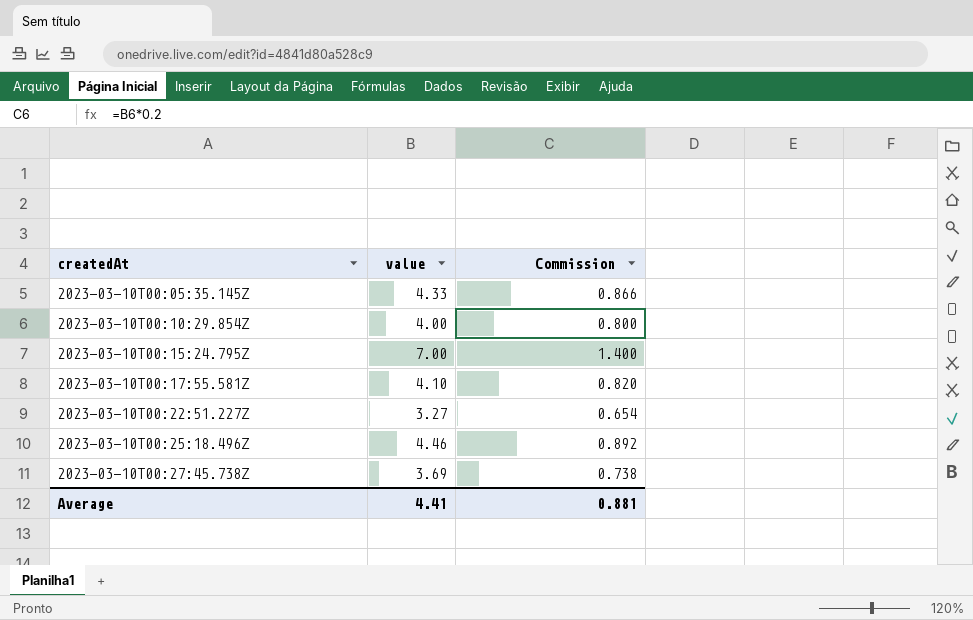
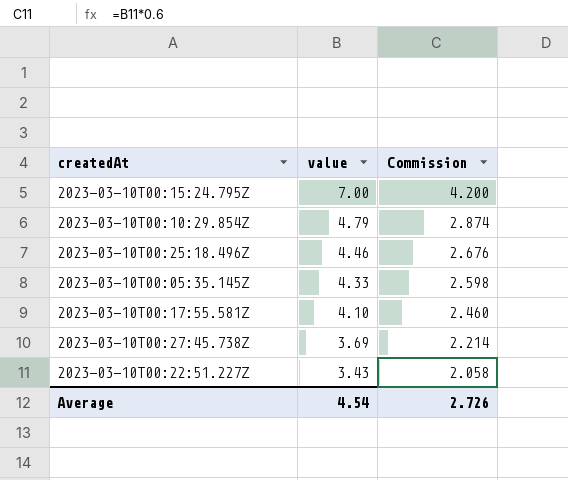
row order: createdAt ascending -> value descending
column Commission | formula: [value] * 0.2 -> [value] * 0.6
2023-03-10T00:10:29.854Z | value: 4.00 -> 4.79
2023-03-10T00:22:51.227Z | value: 3.27 -> 3.43
Average | value: 4.41 -> 4.54
Average | Commission: 0.881 -> 2.726

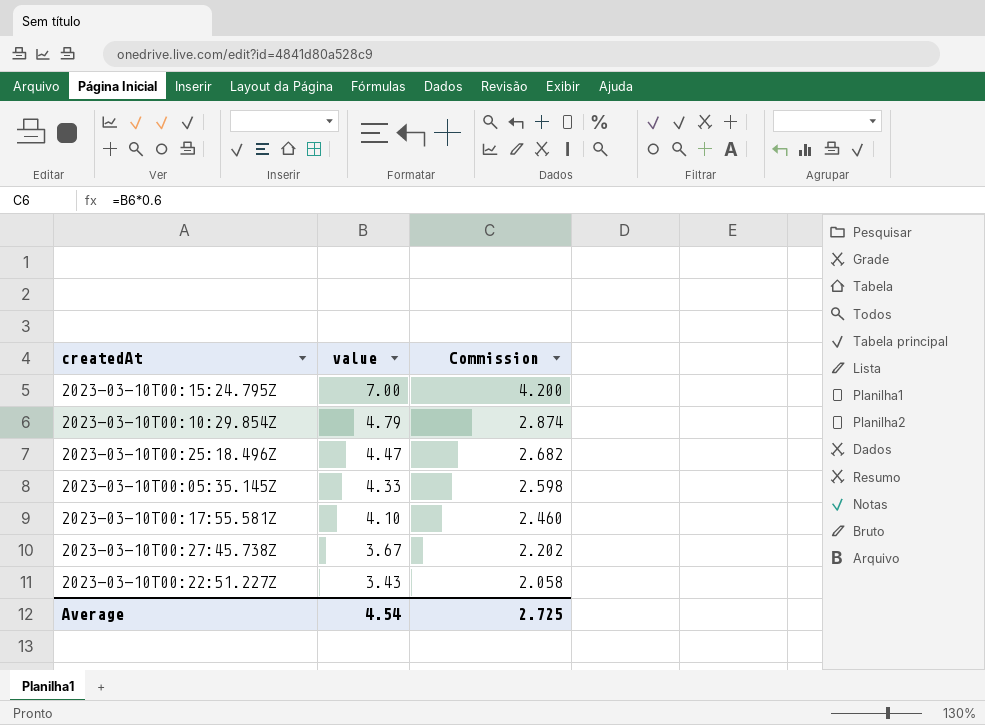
2023-03-10T00:25:18.496Z | value: 4.46 -> 4.47
2023-03-10T00:25:18.496Z | Commission: 2.676 -> 2.682
2023-03-10T00:27:45.738Z | value: 3.69 -> 3.67
2023-03-10T00:27:45.738Z | Commission: 2.214 -> 2.202
Average | Commission: 2.726 -> 2.725

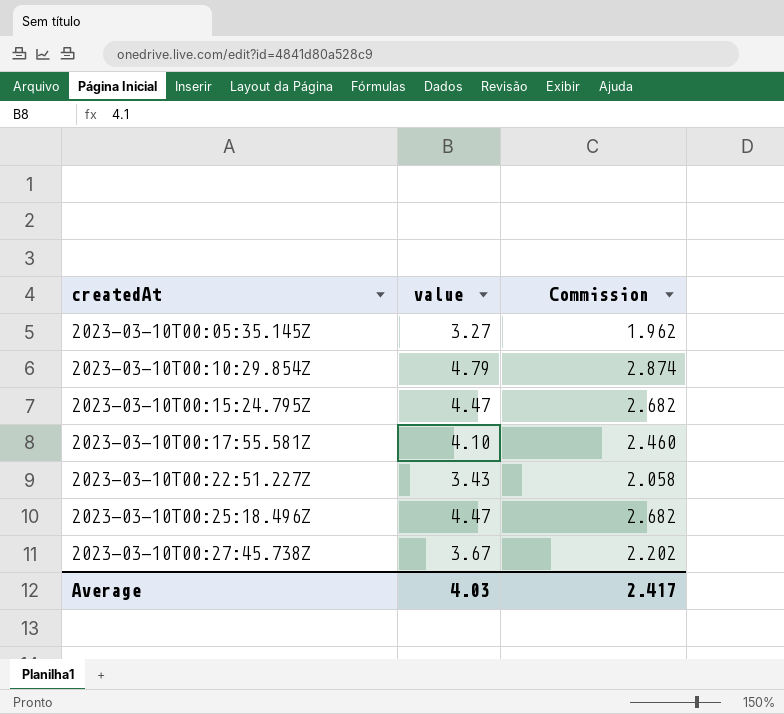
row order: value descending -> createdAt ascending
2023-03-10T00:05:35.145Z | value: 4.33 -> 3.27
2023-03-10T00:05:35.145Z | Commission: 2.598 -> 1.962
2023-03-10T00:15:24.795Z | value: 7.00 -> 4.47
2023-03-10T00:15:24.795Z | Commission: 4.200 -> 2.682
Average | value: 4.54 -> 4.03
Average | Commission: 2.725 -> 2.417

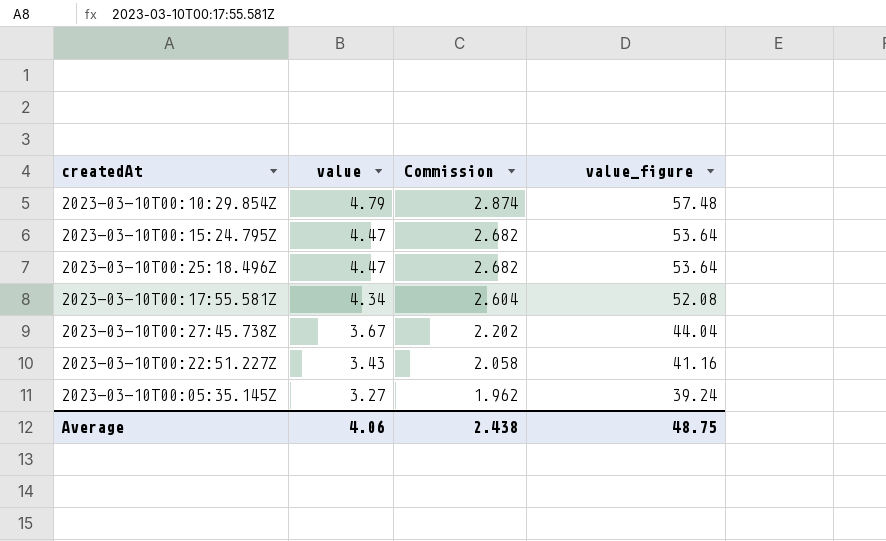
row order: createdAt ascending -> value descending
column value_figure | formula: none -> [value] * 12
2023-03-10T00:17:55.581Z | value: 4.10 -> 4.34
2023-03-10T00:17:55.581Z | Commission: 2.460 -> 2.604
Average | value: 4.03 -> 4.06
Average | Commission: 2.417 -> 2.438

